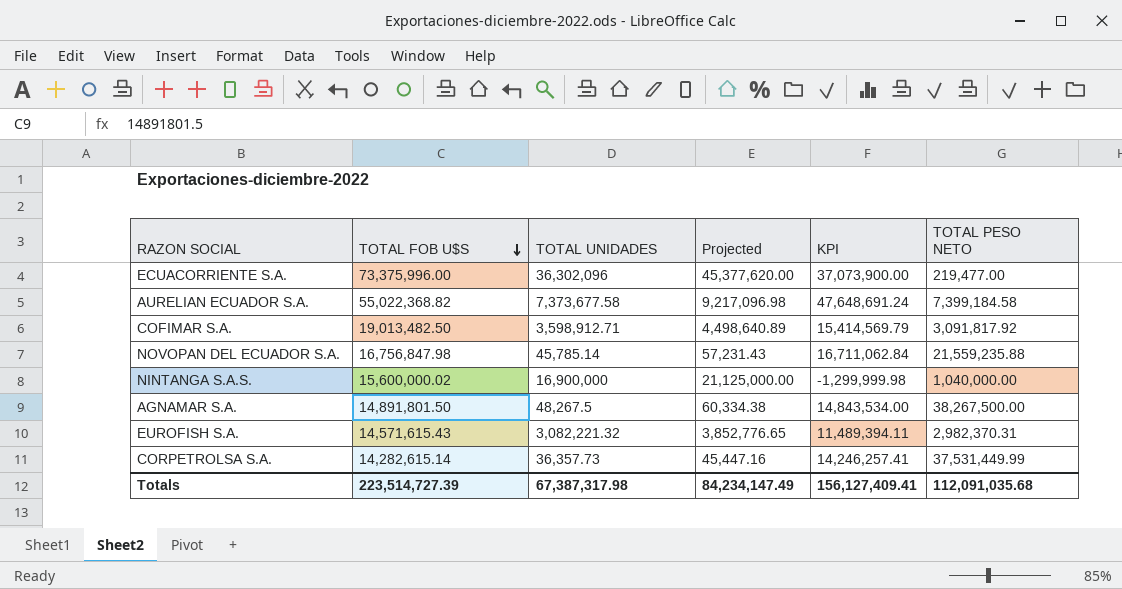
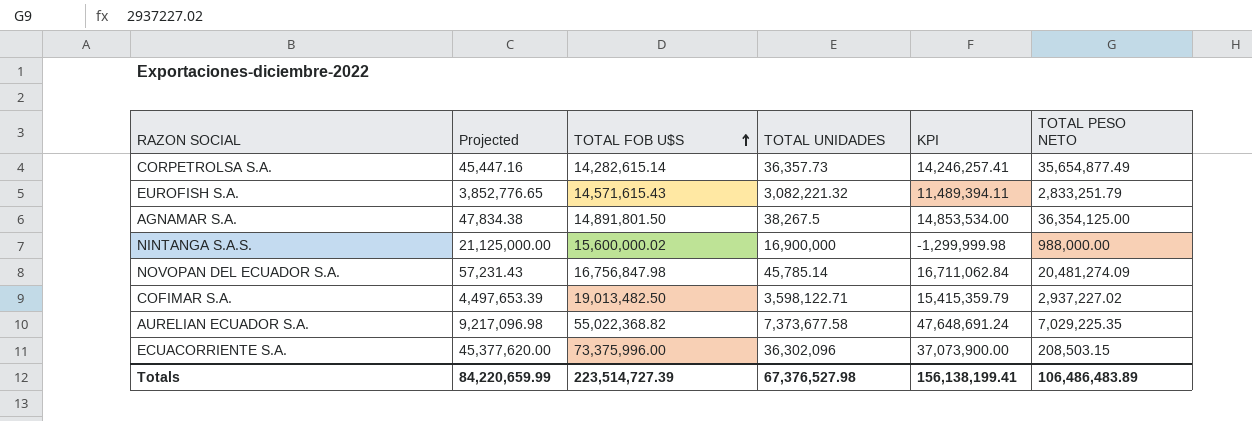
row order: TOTAL FOB U$S descending -> TOTAL FOB U$S ascending
column Projected | position: 4 -> 2
CORPETROLSA S.A. | TOTAL PESO NETO: 37,531,449.99 -> 35,654,877.49
EUROFISH S.A. | TOTAL PESO NETO: 2,982,370.31 -> 2,833,251.79
AGNAMAR S.A. | Projected: 60,334.38 -> 47,834.38
AGNAMAR S.A. | TOTAL UNIDADES: 48,267.5 -> 38,267.5
AGNAMAR S.A. | KPI: 14,843,534.00 -> 14,853,534.00
AGNAMAR S.A. | TOTAL PESO NETO: 38,267,500.00 -> 36,354,125.00
NINTANGA S.A.S. | TOTAL PESO NETO: 1,040,000.00 -> 988,000.00
NOVOPAN DEL ECUADOR S.A. | TOTAL PESO NETO: 21,559,235.88 -> 20,481,274.09
COFIMAR S.A. | Projected: 4,498,640.89 -> 4,497,653.39
COFIMAR S.A. | TOTAL UNIDADES: 3,598,912.71 -> 3,598,122.71
COFIMAR S.A. | KPI: 15,414,569.79 -> 15,415,359.79
COFIMAR S.A. | TOTAL PESO NETO: 3,091,817.92 -> 2,937,227.02
AURELIAN ECUADOR S.A. | TOTAL PESO NETO: 7,399,184.58 -> 7,029,225.35
ECUACORRIENTE S.A. | TOTAL PESO NETO: 219,477.00 -> 208,503.15
Totals | Projected: 84,234,147.49 -> 84,220,659.99
Totals | TOTAL UNIDADES: 67,387,317.98 -> 67,376,527.98
Totals | KPI: 156,127,409.41 -> 156,138,199.41
Totals | TOTAL PESO NETO: 112,091,035.68 -> 106,486,483.89

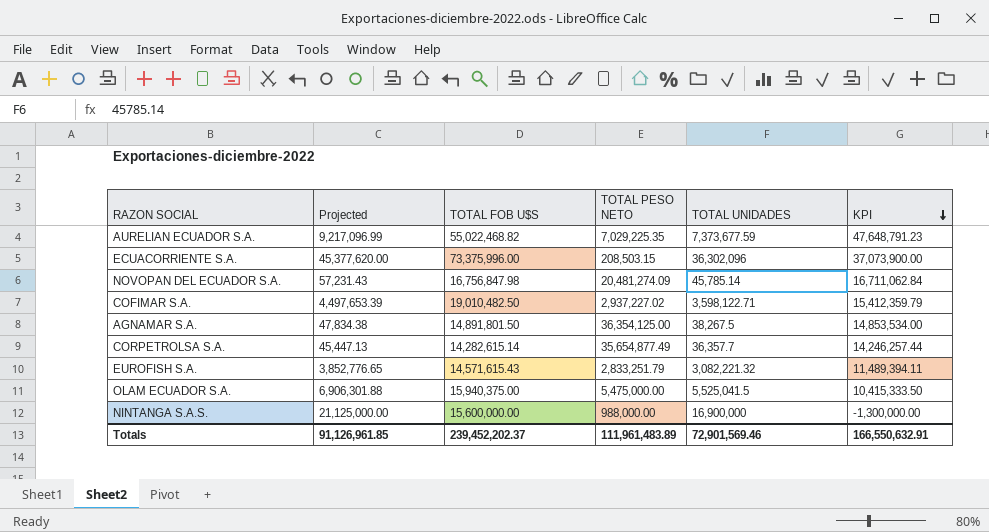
row order: TOTAL FOB U$S ascending -> KPI descending
column TOTAL PESO NETO | position: 6 -> 4
AURELIAN ECUADOR S.A. | Projected: 9,217,096.98 -> 9,217,096.99
AURELIAN ECUADOR S.A. | TOTAL FOB U$S: 55,022,368.82 -> 55,022,468.82
AURELIAN ECUADOR S.A. | TOTAL UNIDADES: 7,373,677.58 -> 7,373,677.59
AURELIAN ECUADOR S.A. | KPI: 47,648,691.24 -> 47,648,791.23
COFIMAR S.A. | TOTAL FOB U$S: 19,013,482.50 -> 19,010,482.50
COFIMAR S.A. | KPI: 15,415,359.79 -> 15,412,359.79
CORPETROLSA S.A. | Projected: 45,447.16 -> 45,447.13
CORPETROLSA S.A. | TOTAL UNIDADES: 36,357.73 -> 36,357.7
CORPETROLSA S.A. | KPI: 14,246,257.41 -> 14,246,257.44
row OLAM ECUADOR S.A.: none -> 6,906,301.88 | 15,940,375.00 | 5,475,000.00 | 5,525,041.5 | 10,415,333.50
NINTANGA S.A.S. | TOTAL FOB U$S: 15,600,000.02 -> 15,600,000.00
NINTANGA S.A.S. | KPI: -1,299,999.98 -> -1,300,000.00
Totals | Projected: 84,220,659.99 -> 91,126,961.85
Totals | TOTAL FOB U$S: 223,514,727.39 -> 239,452,202.37
Totals | TOTAL PESO NETO: 106,486,483.89 -> 111,961,483.89
Totals | TOTAL UNIDADES: 67,376,527.98 -> 72,901,569.46
Totals | KPI: 156,138,199.41 -> 166,550,632.91

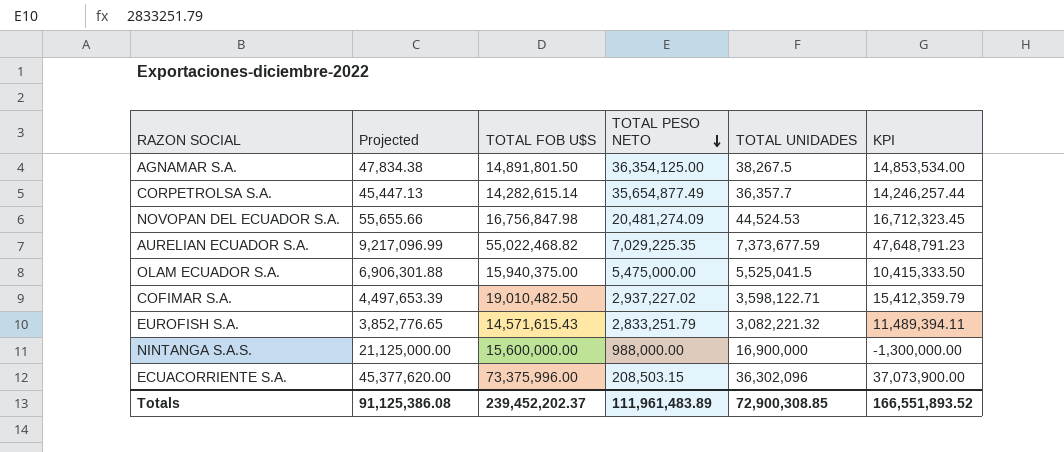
row order: KPI descending -> TOTAL PESO NETO descending
NOVOPAN DEL ECUADOR S.A. | Projected: 57,231.43 -> 55,655.66
NOVOPAN DEL ECUADOR S.A. | TOTAL UNIDADES: 45,785.14 -> 44,524.53
NOVOPAN DEL ECUADOR S.A. | KPI: 16,711,062.84 -> 16,712,323.45
Totals | Projected: 91,126,961.85 -> 91,125,386.08
Totals | TOTAL UNIDADES: 72,901,569.46 -> 72,900,308.85
Totals | KPI: 166,550,632.91 -> 166,551,893.52

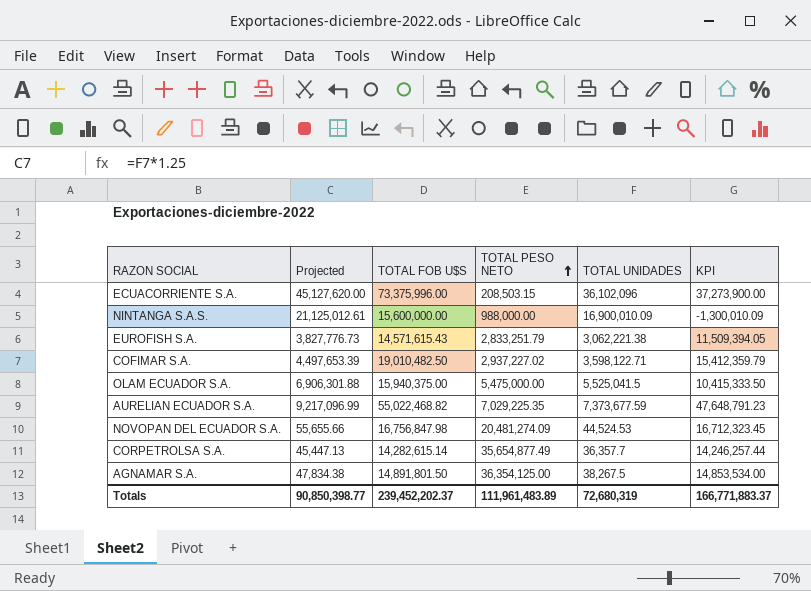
row order: TOTAL PESO NETO descending -> TOTAL PESO NETO ascending
ECUACORRIENTE S.A. | Projected: 45,377,620.00 -> 45,127,620.00
ECUACORRIENTE S.A. | TOTAL UNIDADES: 36,302,096 -> 36,102,096
ECUACORRIENTE S.A. | KPI: 37,073,900.00 -> 37,273,900.00
NINTANGA S.A.S. | Projected: 21,125,000.00 -> 21,125,012.61
NINTANGA S.A.S. | TOTAL UNIDADES: 16,900,000 -> 16,900,010.09
NINTANGA S.A.S. | KPI: -1,300,000.00 -> -1,300,010.09
EUROFISH S.A. | Projected: 3,852,776.65 -> 3,827,776.73
EUROFISH S.A. | TOTAL UNIDADES: 3,082,221.32 -> 3,062,221.38
EUROFISH S.A. | KPI: 11,489,394.11 -> 11,509,394.05
Totals | Projected: 91,125,386.08 -> 90,850,398.77
Totals | TOTAL UNIDADES: 72,900,308.85 -> 72,680,319
Totals | KPI: 166,551,893.52 -> 166,771,883.37

